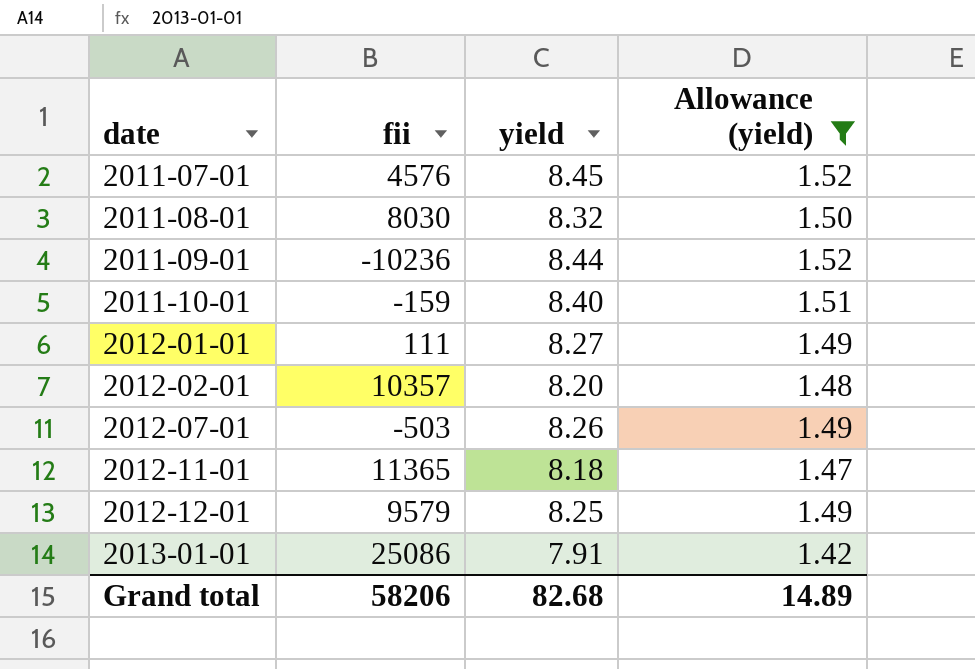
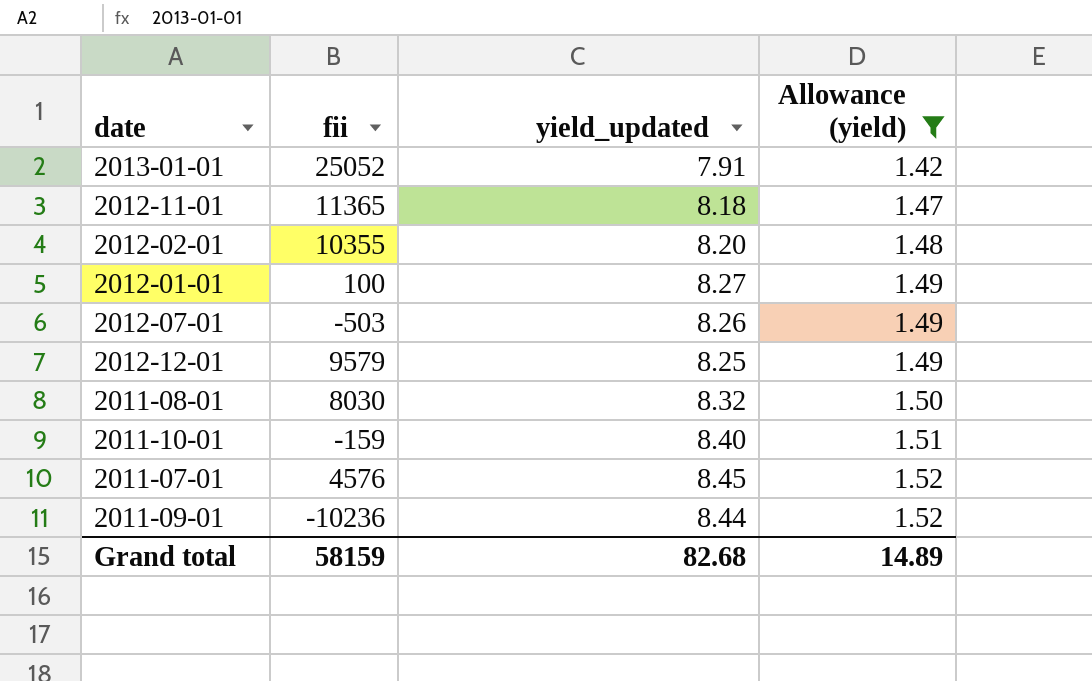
row order: date ascending -> Allowance (yield) ascending
column name: yield -> yield_updated
2013-01-01 | fii: 25086 -> 25052
2012-02-01 | fii: 10357 -> 10355
2012-01-01 | fii: 111 -> 100
Grand total | fii: 58206 -> 58159

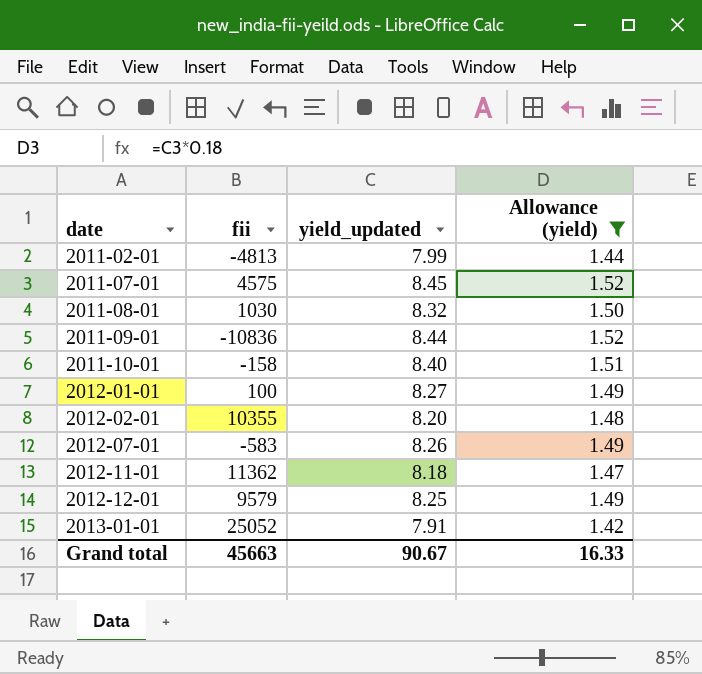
row order: Allowance (yield) ascending -> date ascending
row 2011-02-01: none -> -4813 | 7.99 | 1.44
2011-07-01 | fii: 4576 -> 4575
2011-08-01 | fii: 8030 -> 1030
2011-09-01 | fii: -10236 -> -10836
2011-10-01 | fii: -159 -> -158
2012-07-01 | fii: -503 -> -583
2012-11-01 | fii: 11365 -> 11362
Grand total | fii: 58159 -> 45663
Grand total | yield_updated: 82.68 -> 90.67
Grand total | Allowance (yield): 14.89 -> 16.33

